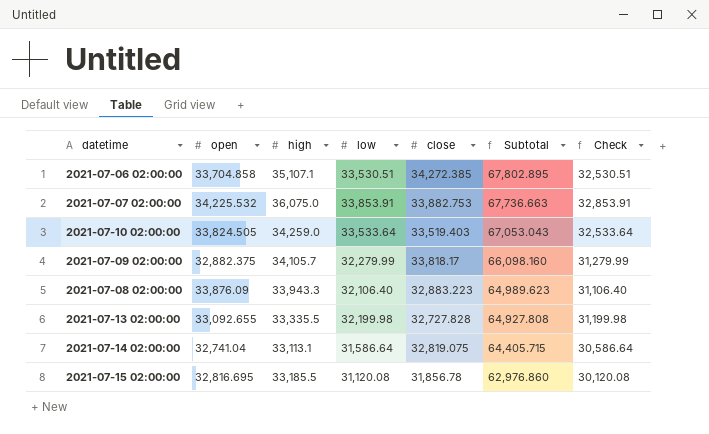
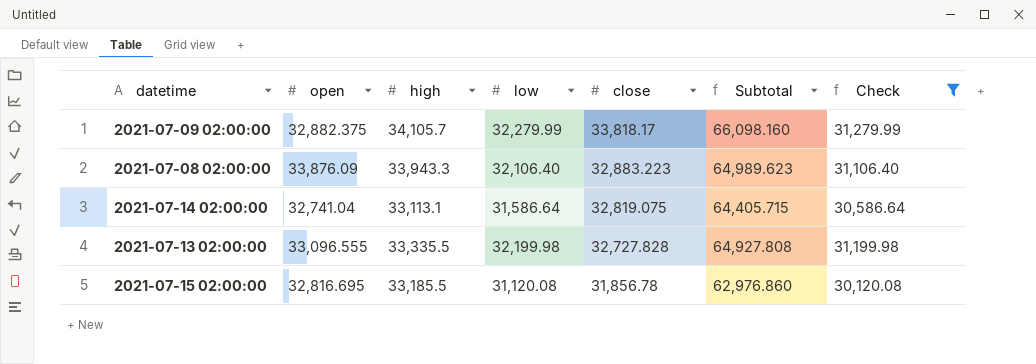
filter: none -> Check <= 31,279.99
row order: Subtotal descending -> close descending
2021-07-13 02:00:00 | open: 33,092.655 -> 33,096.555

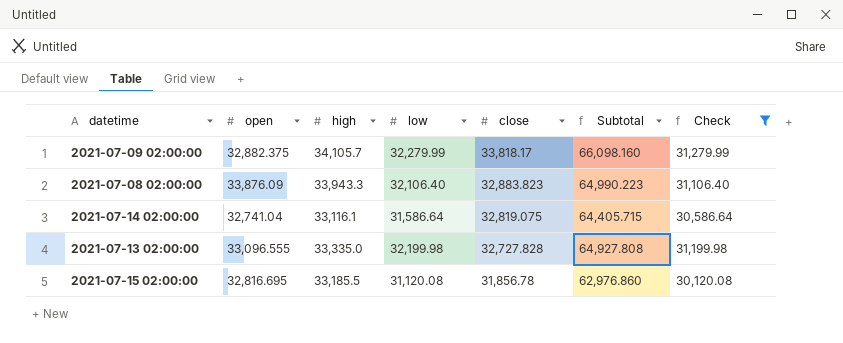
2021-07-08 02:00:00 | close: 32,883.223 -> 32,883.823
2021-07-08 02:00:00 | Subtotal: 64,989.623 -> 64,990.223
2021-07-14 02:00:00 | high: 33,113.1 -> 33,116.1
2021-07-13 02:00:00 | high: 33,335.5 -> 33,335.0

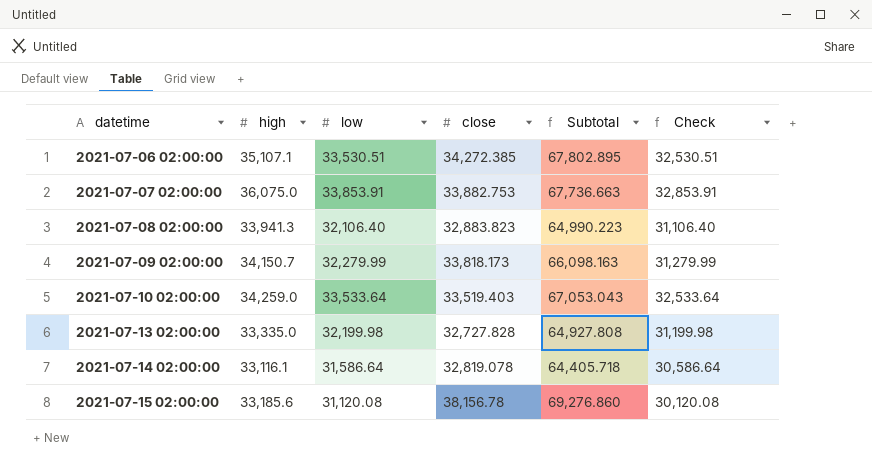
filter: Check <= 31,279.99 -> none
row order: close descending -> datetime ascending
column open | position: 2 -> none
2021-07-08 02:00:00 | high: 33,943.3 -> 33,941.3
2021-07-09 02:00:00 | high: 34,105.7 -> 34,150.7
2021-07-09 02:00:00 | close: 33,818.17 -> 33,818.173
2021-07-09 02:00:00 | Subtotal: 66,098.160 -> 66,098.163
2021-07-14 02:00:00 | close: 32,819.075 -> 32,819.078
2021-07-14 02:00:00 | Subtotal: 64,405.715 -> 64,405.718
2021-07-15 02:00:00 | high: 33,185.5 -> 33,185.6
2021-07-15 02:00:00 | close: 31,856.78 -> 38,156.78
2021-07-15 02:00:00 | Subtotal: 62,976.860 -> 69,276.860

